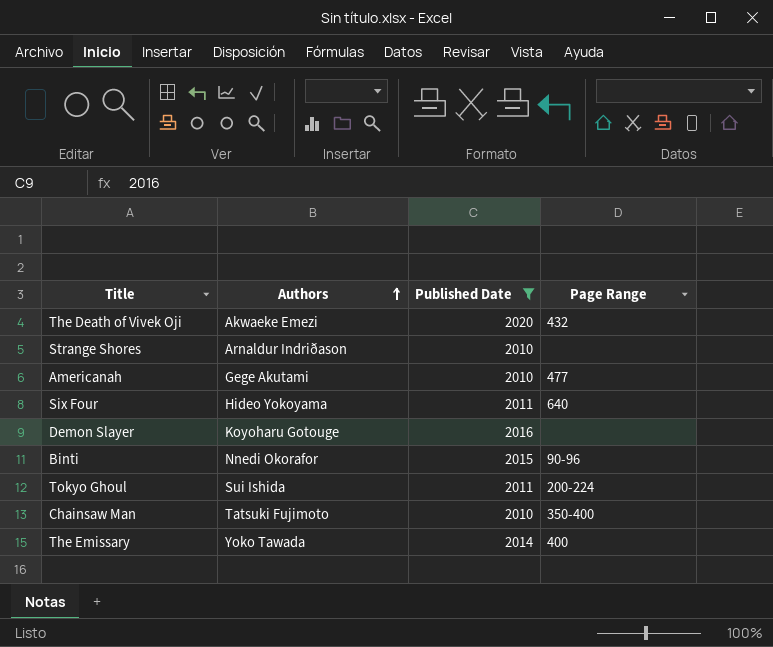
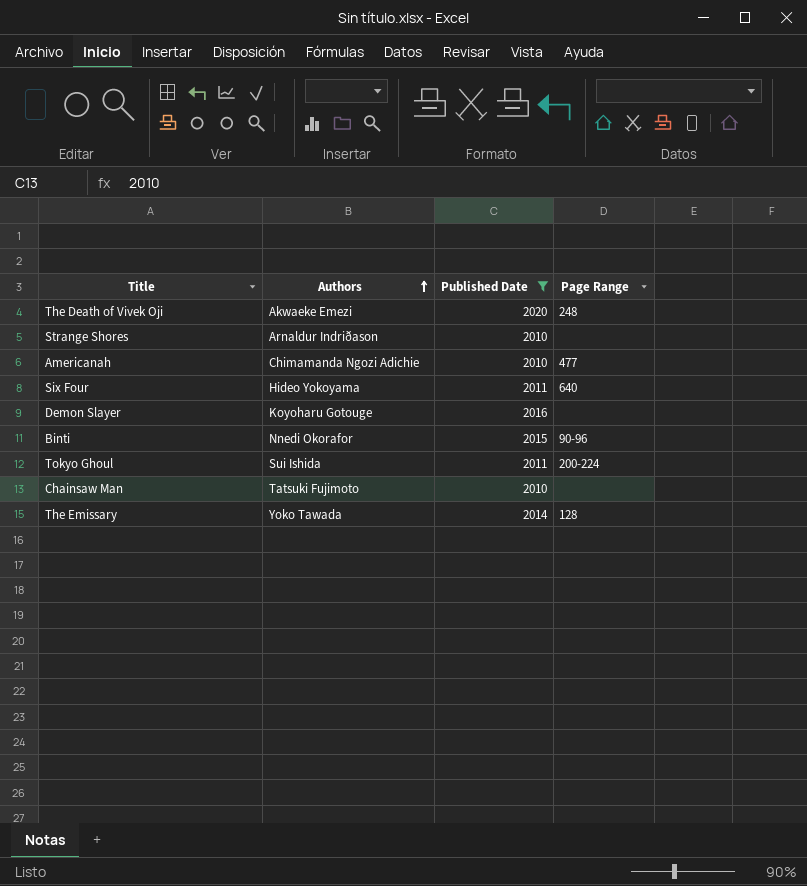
The Death of Vivek Oji | Page Range: 432 -> 248
Americanah | Authors: Gege Akutami -> Chimamanda Ngozi Adichie
Chainsaw Man | Page Range: 350-400 -> none
The Emissary | Page Range: 400 -> 128

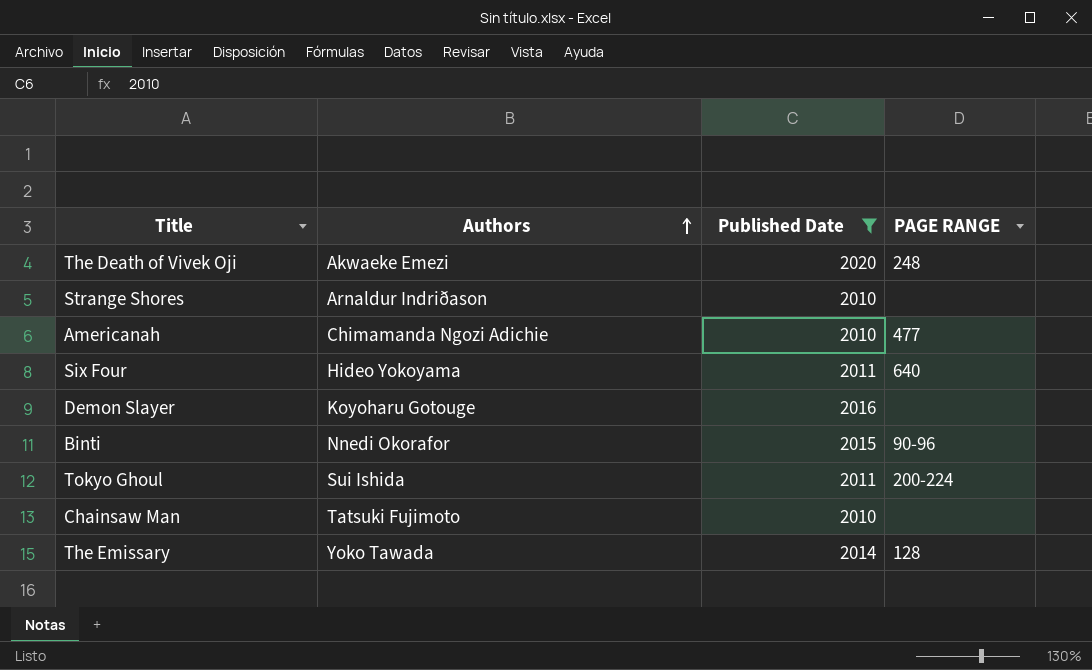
column name: Page Range -> PAGE RANGE

